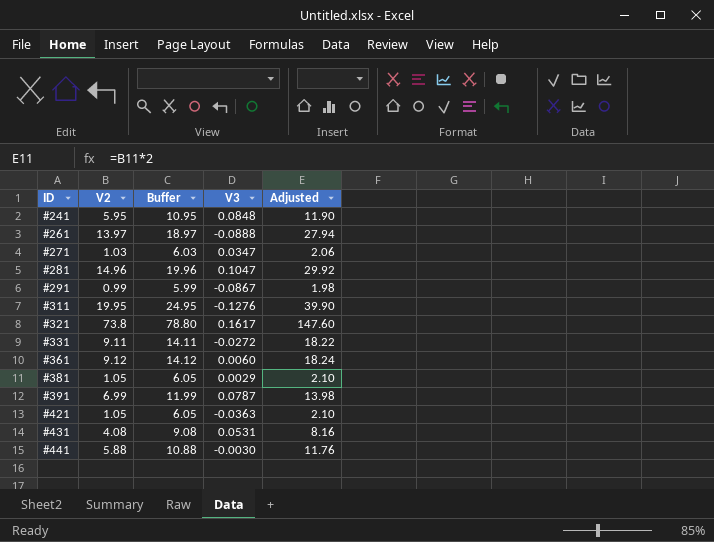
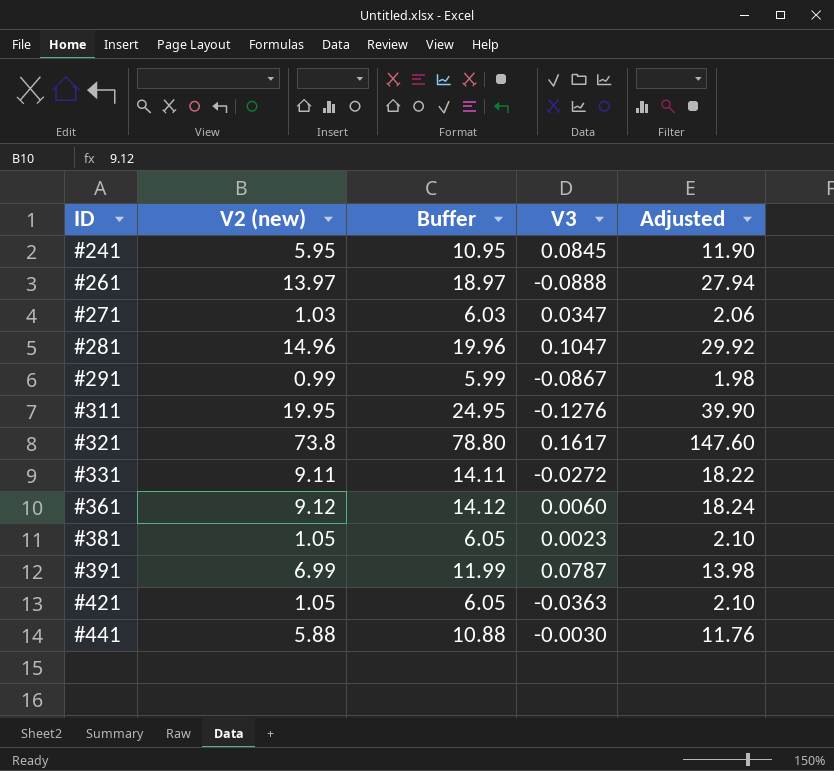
column name: V2 -> V2 (new)
row #431: 4.08 | 9.08 | 0.0531 | 8.16 -> none
#241 | V3: 0.0848 -> 0.0845
#381 | V3: 0.0029 -> 0.0023

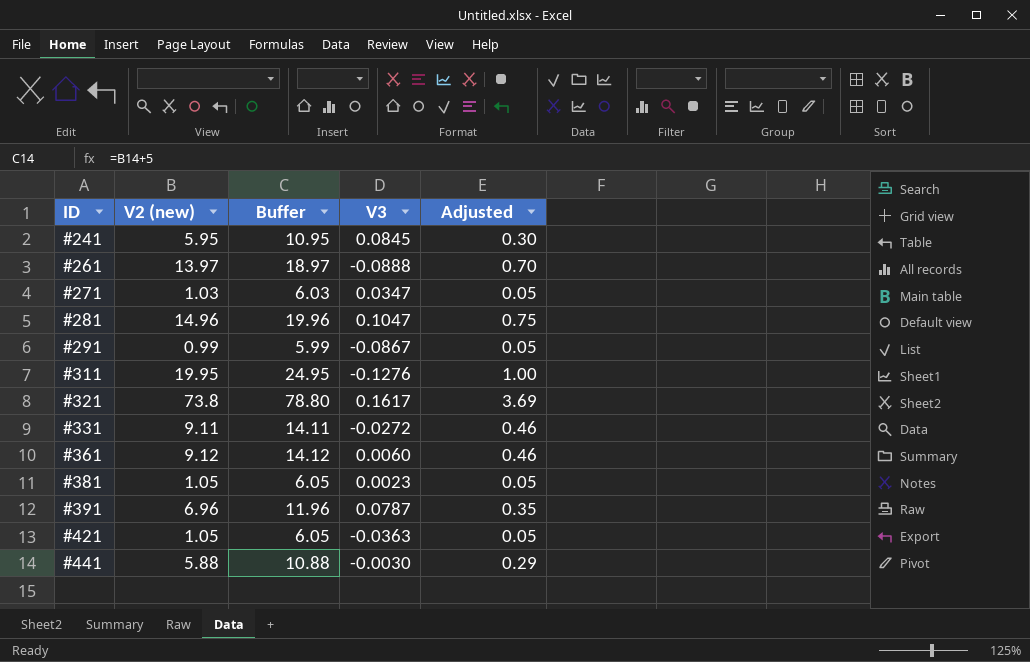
column Adjusted | formula: [V2 (new)] * 2 -> [V2 (new)] * 0.05
#391 | V2 (new): 6.99 -> 6.96
#391 | Buffer: 11.99 -> 11.96

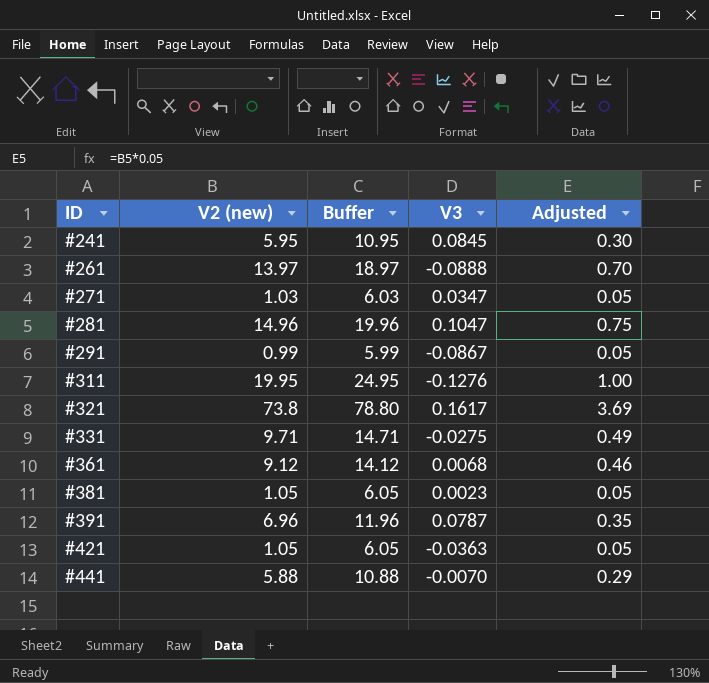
#331 | V2 (new): 9.11 -> 9.71
#331 | Buffer: 14.11 -> 14.71
#331 | V3: -0.0272 -> -0.0275
#331 | Adjusted: 0.46 -> 0.49
#361 | V3: 0.0060 -> 0.0068
#441 | V3: -0.0030 -> -0.0070

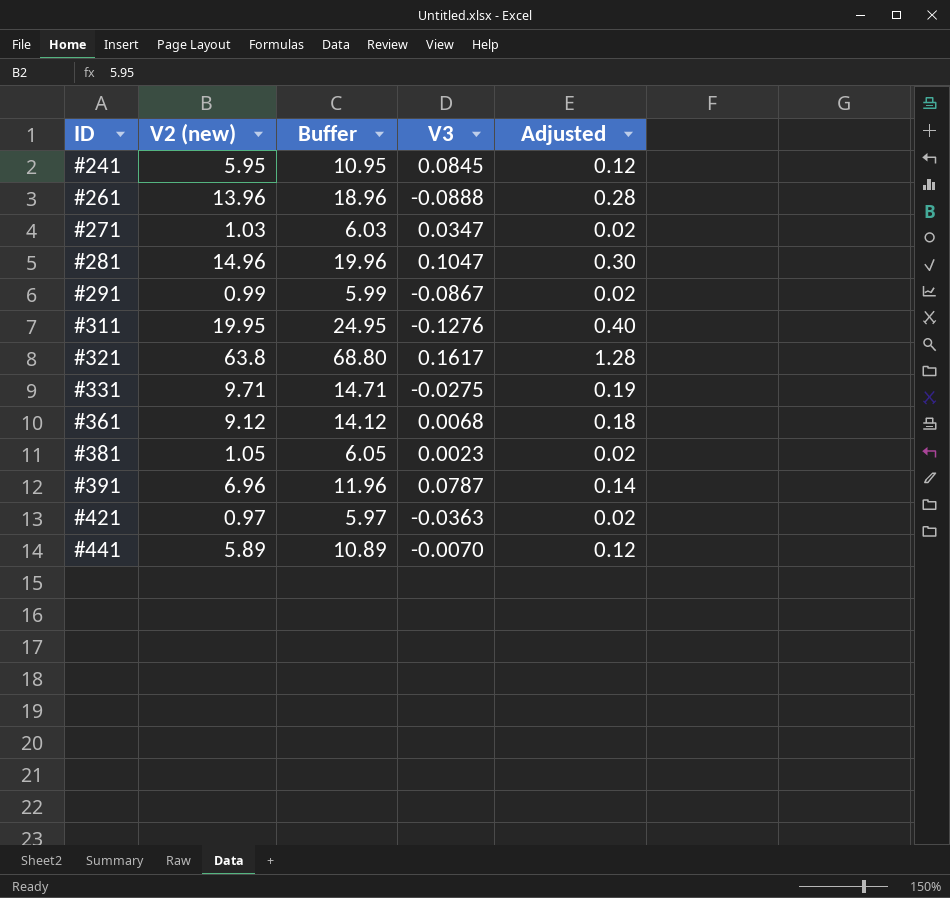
column Adjusted | formula: [V2 (new)] * 0.05 -> [V2 (new)] * 0.02
#261 | V2 (new): 13.97 -> 13.96
#261 | Buffer: 18.97 -> 18.96
#321 | V2 (new): 73.8 -> 63.8
#321 | Buffer: 78.80 -> 68.80
#421 | V2 (new): 1.05 -> 0.97
#421 | Buffer: 6.05 -> 5.97
#441 | V2 (new): 5.88 -> 5.89
#441 | Buffer: 10.88 -> 10.89

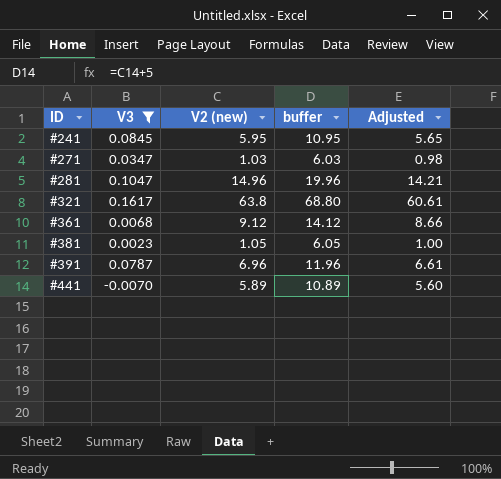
filter: none -> V3 >= -0.0070
column V3 | position: 4 -> 2
column name: Buffer -> buffer
column Adjusted | formula: [V2 (new)] * 0.02 -> [V2 (new)] * 0.95

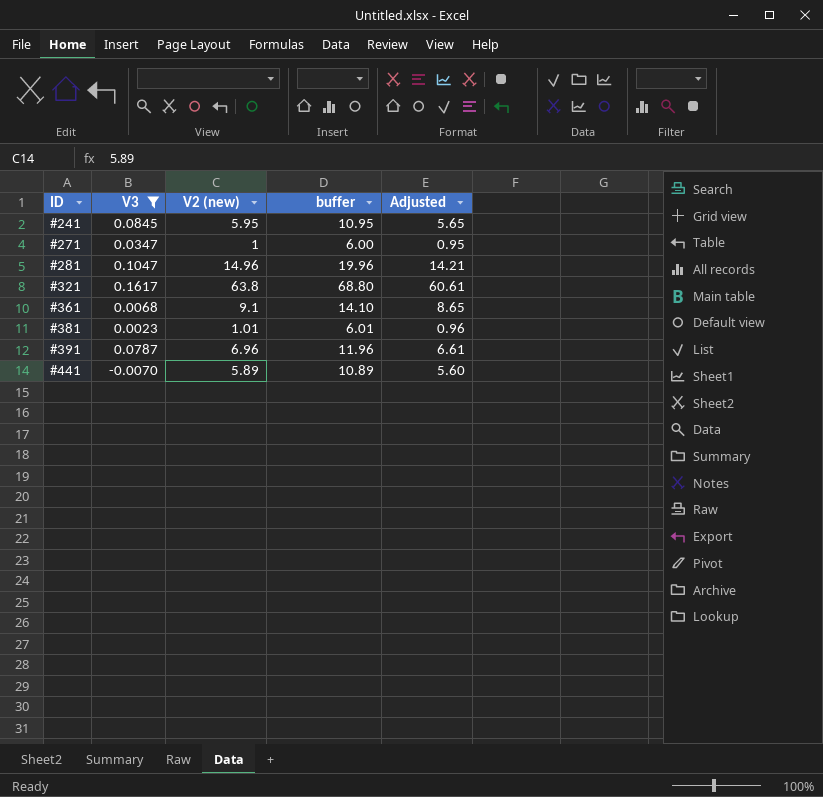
#271 | V2 (new): 1.03 -> 1
#271 | buffer: 6.03 -> 6.00
#271 | Adjusted: 0.98 -> 0.95
#361 | V2 (new): 9.12 -> 9.1
#361 | buffer: 14.12 -> 14.10
#361 | Adjusted: 8.66 -> 8.65
#381 | V2 (new): 1.05 -> 1.01
#381 | buffer: 6.05 -> 6.01
#381 | Adjusted: 1.00 -> 0.96

